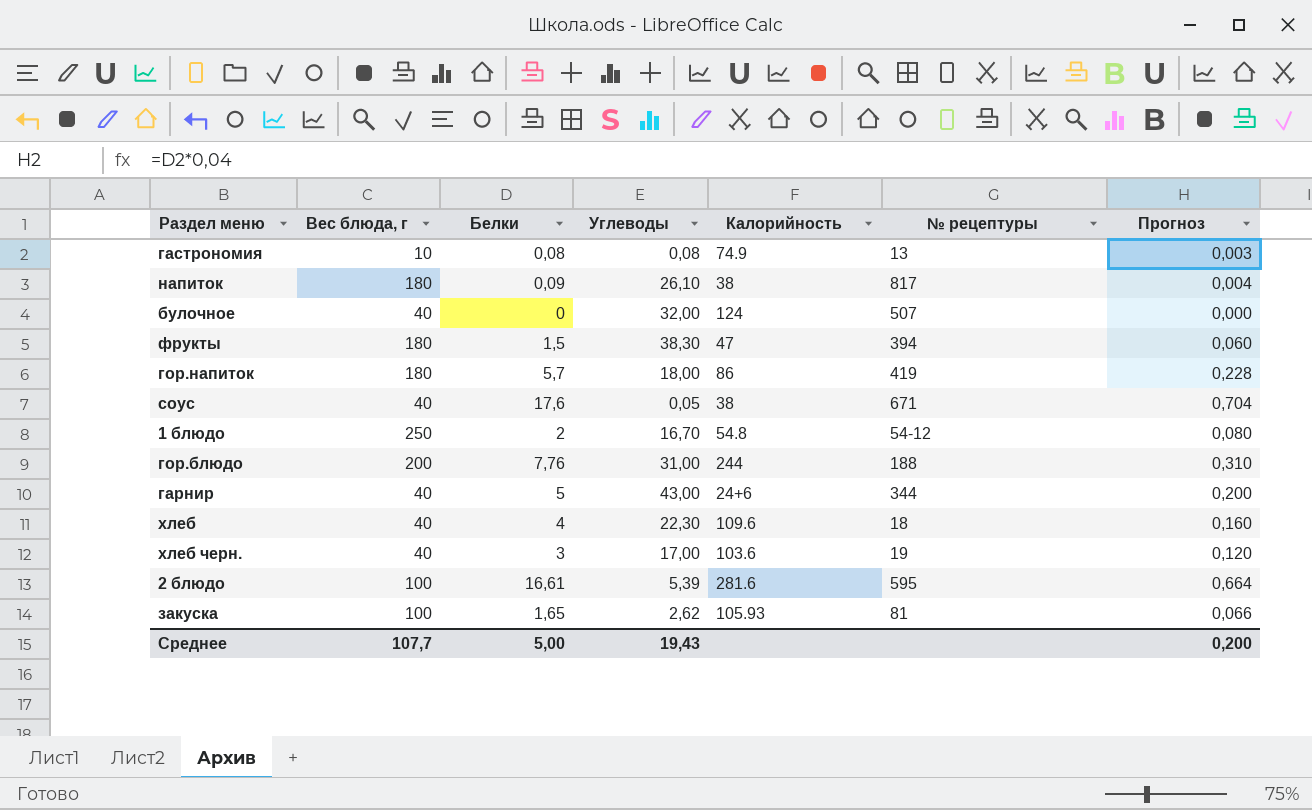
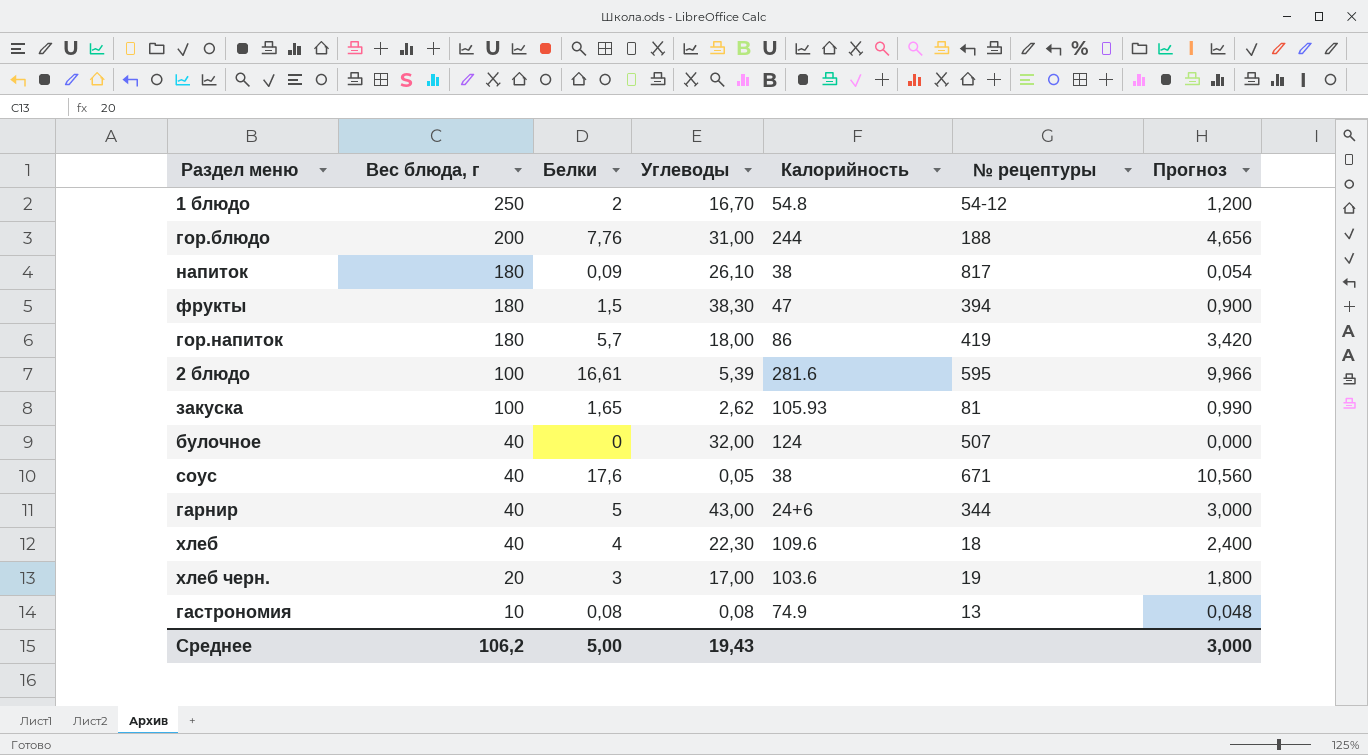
row order: none -> Вес блюда, г descending
column Прогноз | formula: [Белки] * 0,04 -> [Белки] * 0,6
хлеб черн. | Вес блюда, г: 40 -> 20
Среднее | Вес блюда, г: 107,7 -> 106,2
Среднее | Прогноз: 0,200 -> 3,000

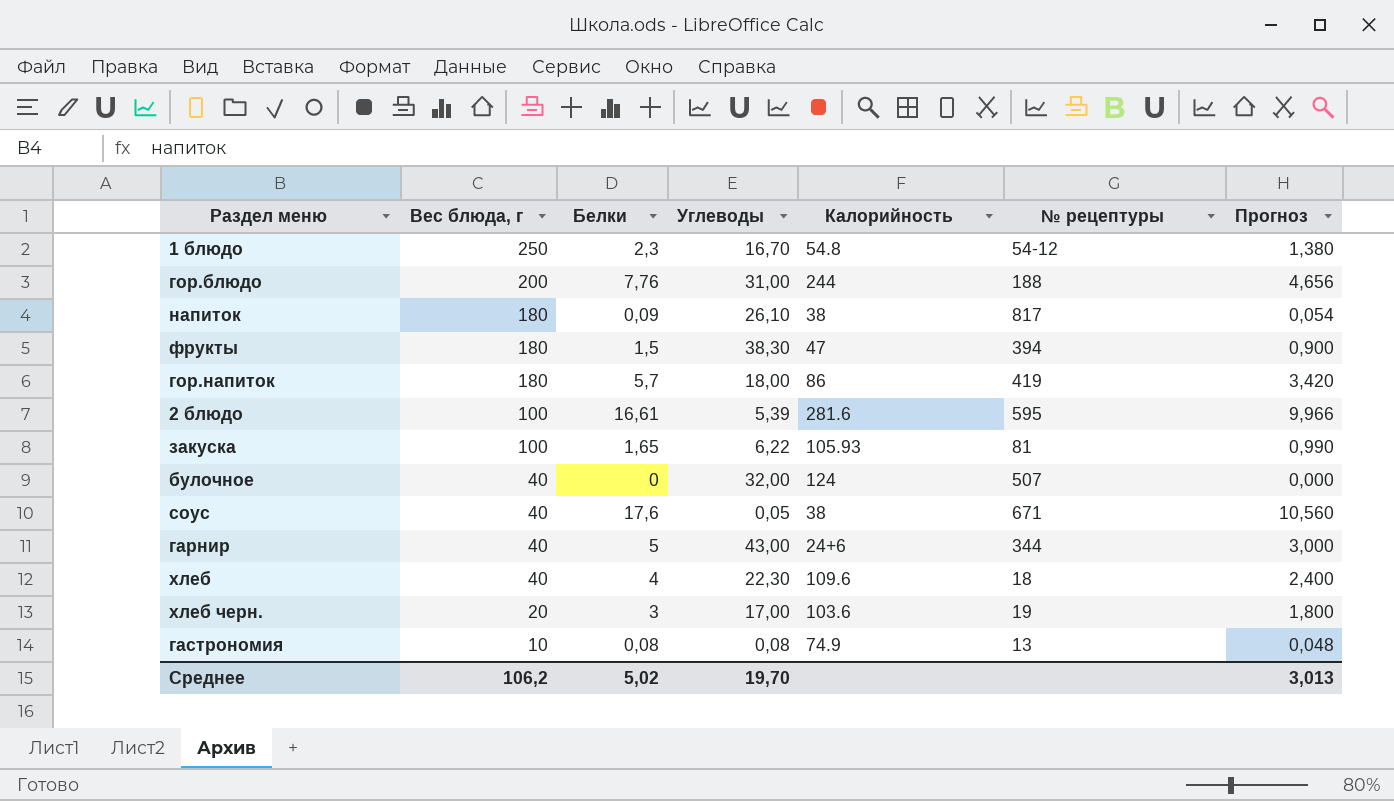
1 блюдо | Белки: 2 -> 2,3
1 блюдо | Прогноз: 1,200 -> 1,380
закуска | Углеводы: 2,62 -> 6,22
Среднее | Белки: 5,00 -> 5,02
Среднее | Углеводы: 19,43 -> 19,70
Среднее | Прогноз: 3,000 -> 3,013

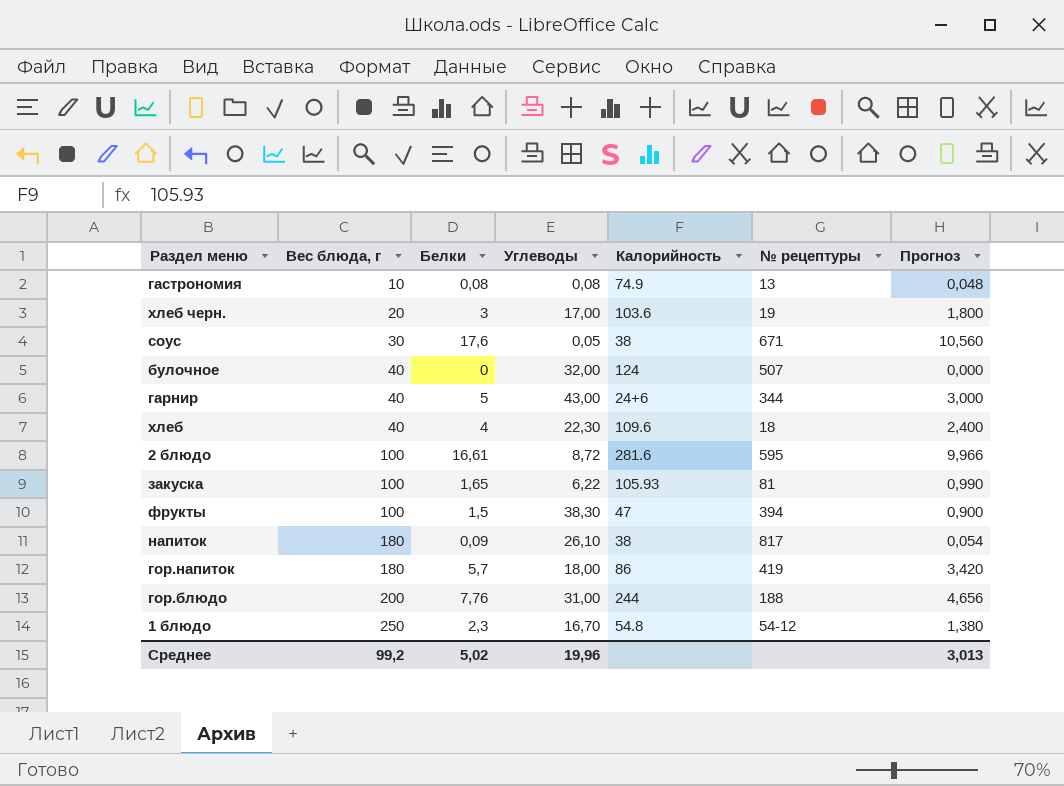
row order: Вес блюда, г descending -> Вес блюда, г ascending
соус | Вес блюда, г: 40 -> 30
2 блюдо | Углеводы: 5,39 -> 8,72
фрукты | Вес блюда, г: 180 -> 100
Среднее | Вес блюда, г: 106,2 -> 99,2
Среднее | Углеводы: 19,70 -> 19,96

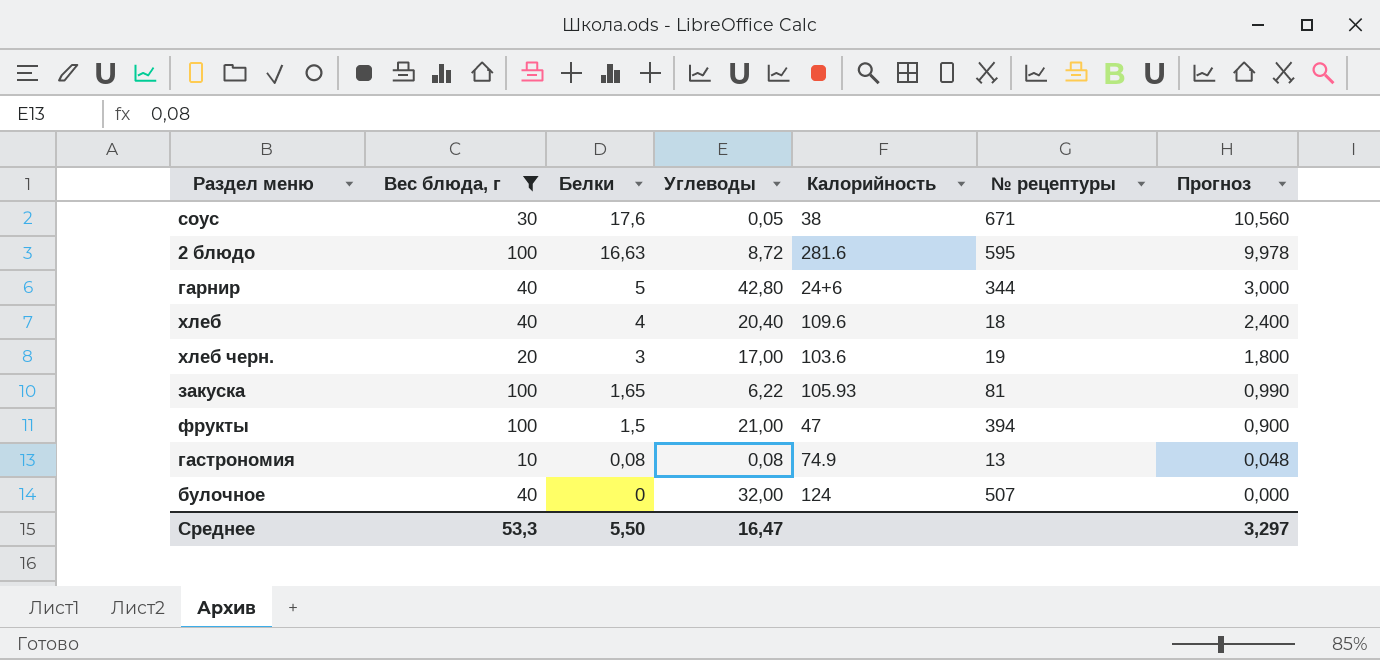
filter: none -> Вес блюда, г <= 100
row order: Вес блюда, г ascending -> Белки descending
2 блюдо | Белки: 16,61 -> 16,63
2 блюдо | Прогноз: 9,966 -> 9,978
гарнир | Углеводы: 43,00 -> 42,80
хлеб | Углеводы: 22,30 -> 20,40
фрукты | Углеводы: 38,30 -> 21,00
Среднее | Вес блюда, г: 99,2 -> 53,3
Среднее | Белки: 5,02 -> 5,50
Среднее | Углеводы: 19,96 -> 16,47
Среднее | Прогноз: 3,013 -> 3,297

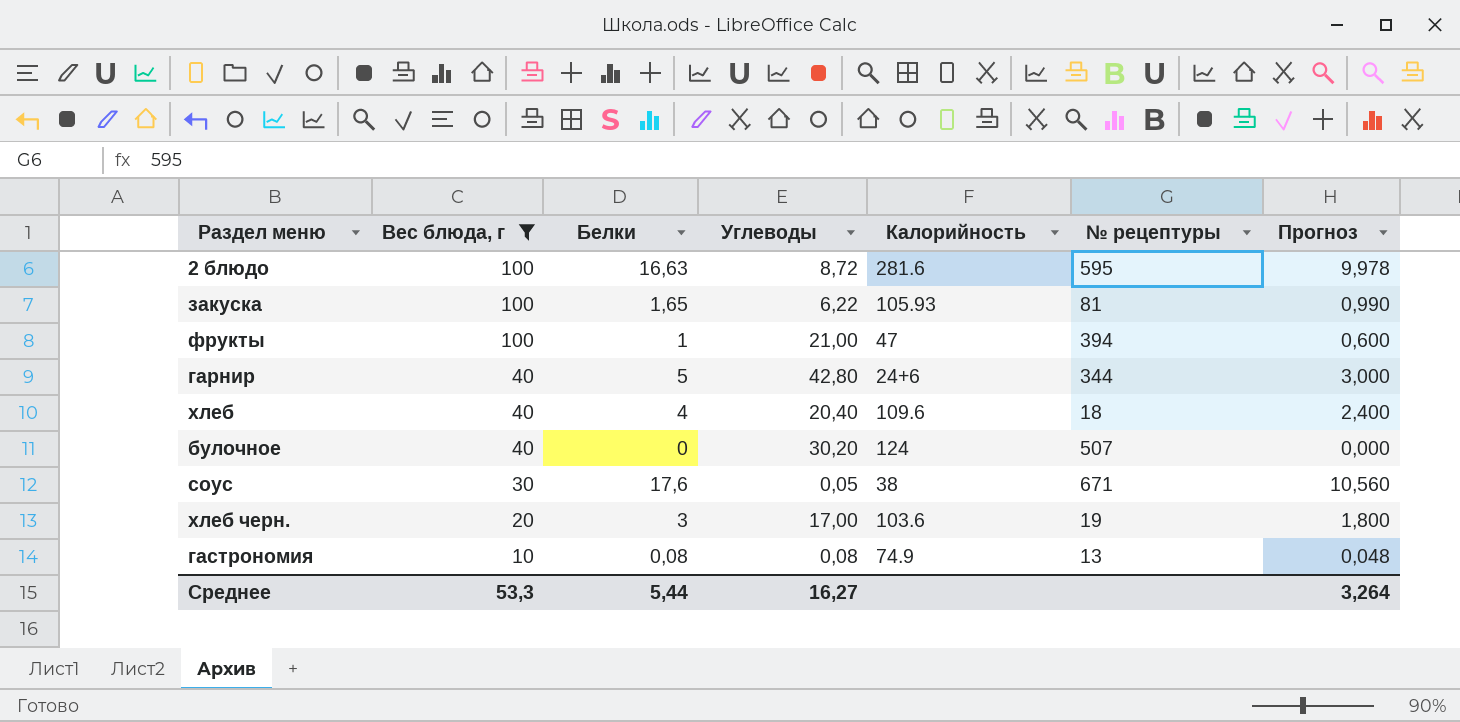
row order: Белки descending -> Вес блюда, г descending
фрукты | Белки: 1,5 -> 1
фрукты | Прогноз: 0,900 -> 0,600
булочное | Углеводы: 32,00 -> 30,20
Среднее | Белки: 5,50 -> 5,44
Среднее | Углеводы: 16,47 -> 16,27
Среднее | Прогноз: 3,297 -> 3,264

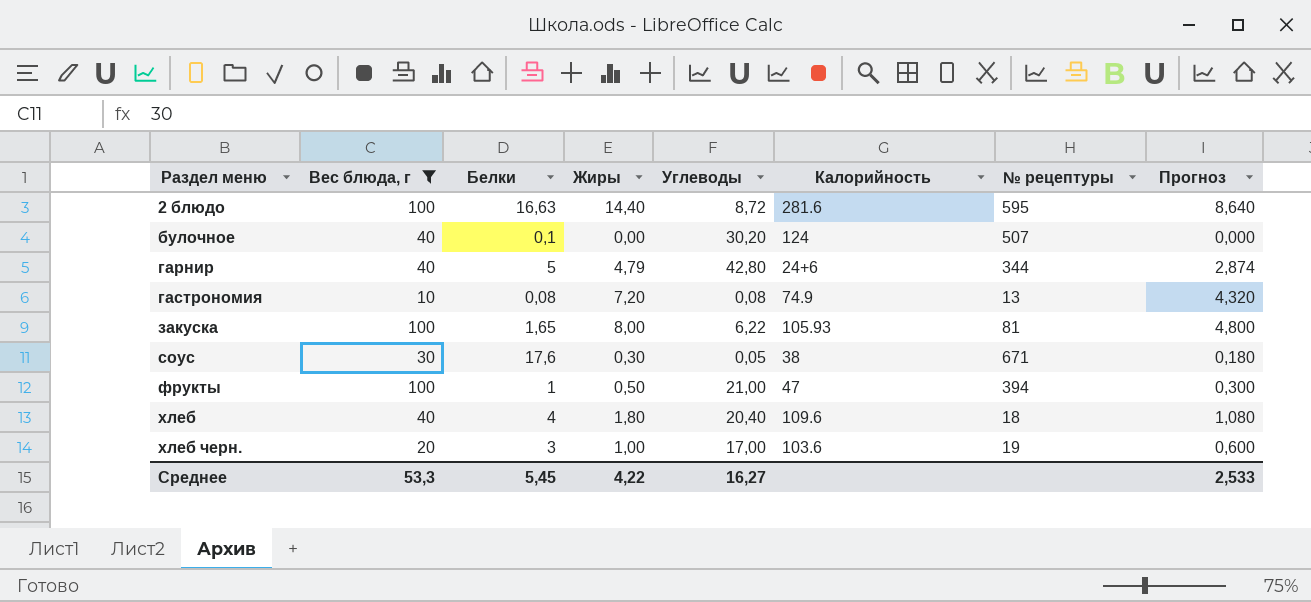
row order: Вес блюда, г descending -> Раздел меню ascending
column Жиры | position: none -> 4
column Прогноз | formula: [Белки] * 0,6 -> [Жиры] * 0,6
булочное | Белки: 0 -> 0,1
Среднее | Белки: 5,44 -> 5,45
Среднее | Прогноз: 3,264 -> 2,533

